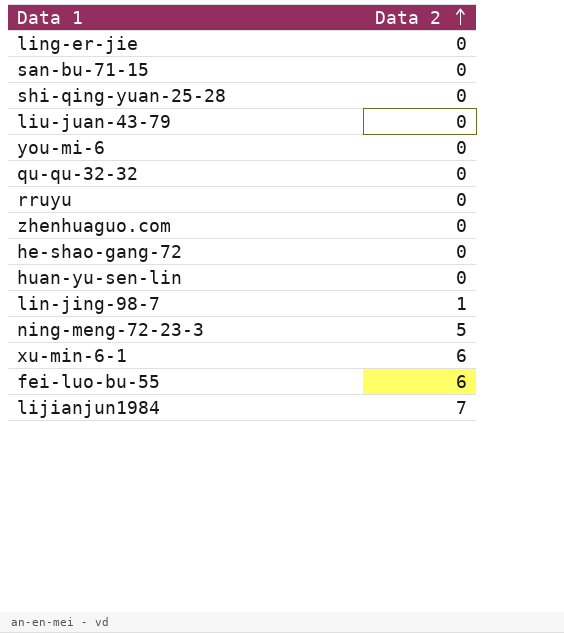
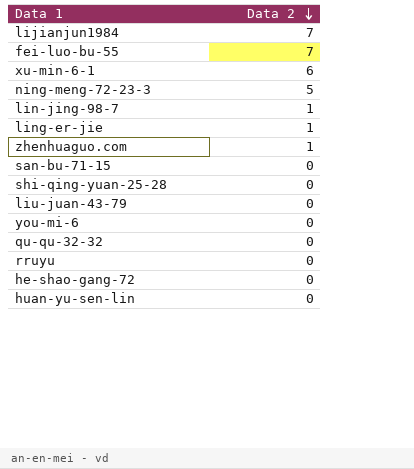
row order: Data 2 ascending -> Data 2 descending
fei-luo-bu-55 | Data 2: 6 -> 7
ling-er-jie | Data 2: 0 -> 1
zhenhuaguo.com | Data 2: 0 -> 1

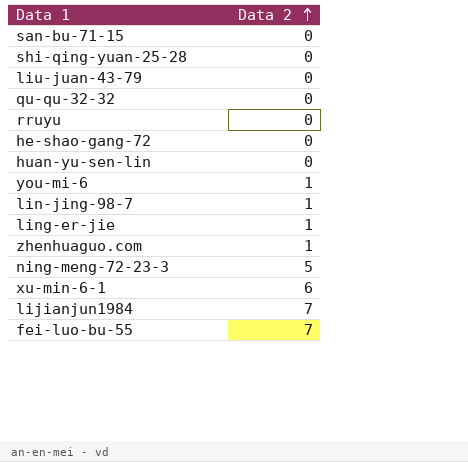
row order: Data 2 descending -> Data 2 ascending
you-mi-6 | Data 2: 0 -> 1

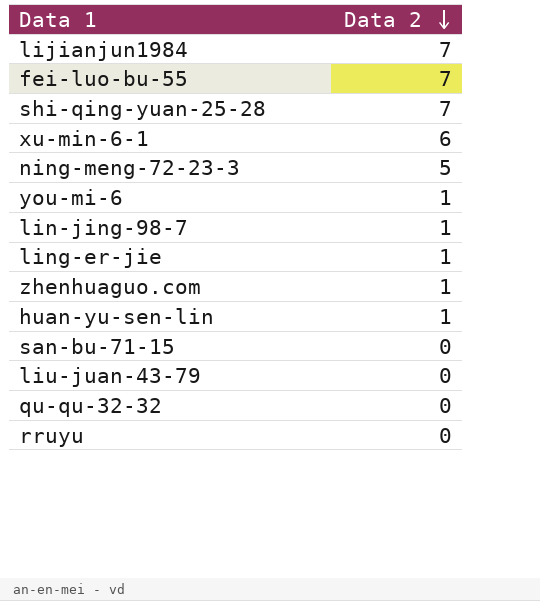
row order: Data 2 ascending -> Data 2 descending
row he-shao-gang-72: 0 -> none
shi-qing-yuan-25-28 | Data 2: 0 -> 7
huan-yu-sen-lin | Data 2: 0 -> 1

